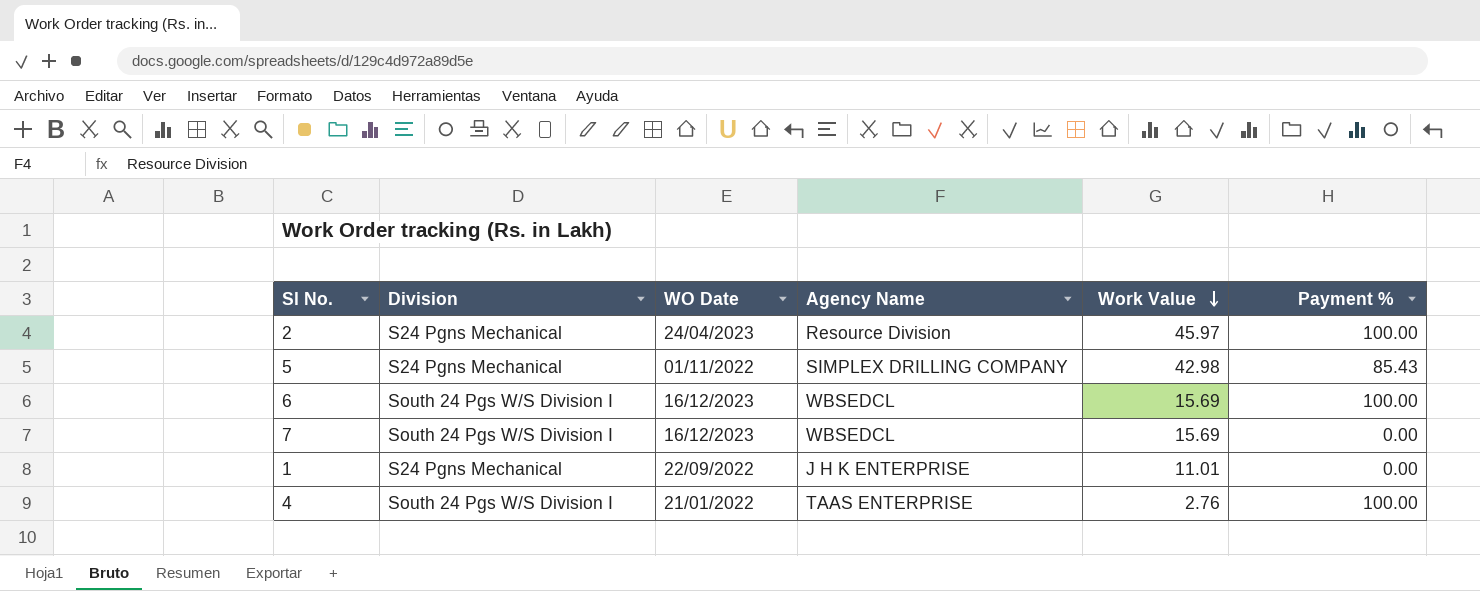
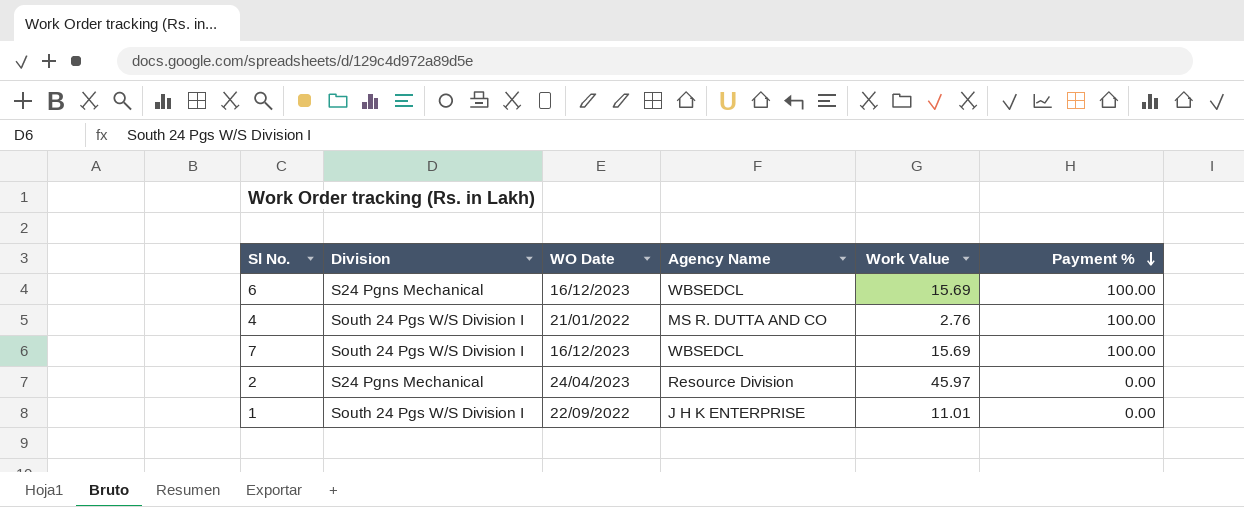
row order: Work Value descending -> Payment % descending
row 5: S24 Pgns Mechanical | 01/11/2022 | SIMPLEX DRILLING COMPANY | 42.98 | 85.43 -> none
6 | Division: South 24 Pgs W/S Division I -> S24 Pgns Mechanical
4 | Agency Name: TAAS ENTERPRISE -> MS R. DUTTA AND CO
7 | Payment %: 0.00 -> 100.00
2 | Payment %: 100.00 -> 0.00
1 | Division: S24 Pgns Mechanical -> South 24 Pgs W/S Division I

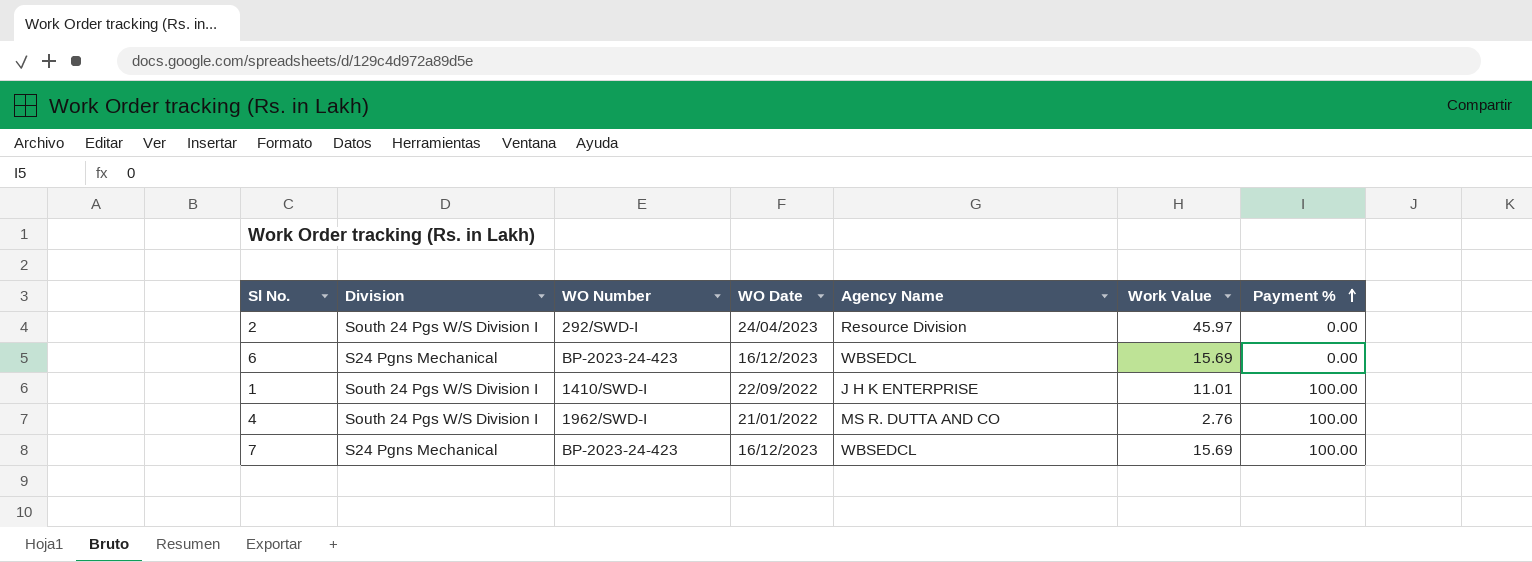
row order: Payment % descending -> Payment % ascending
column WO Number | position: none -> 3
2 | Division: S24 Pgns Mechanical -> South 24 Pgs W/S Division I
6 | Payment %: 100.00 -> 0.00
1 | Payment %: 0.00 -> 100.00
7 | Division: South 24 Pgs W/S Division I -> S24 Pgns Mechanical

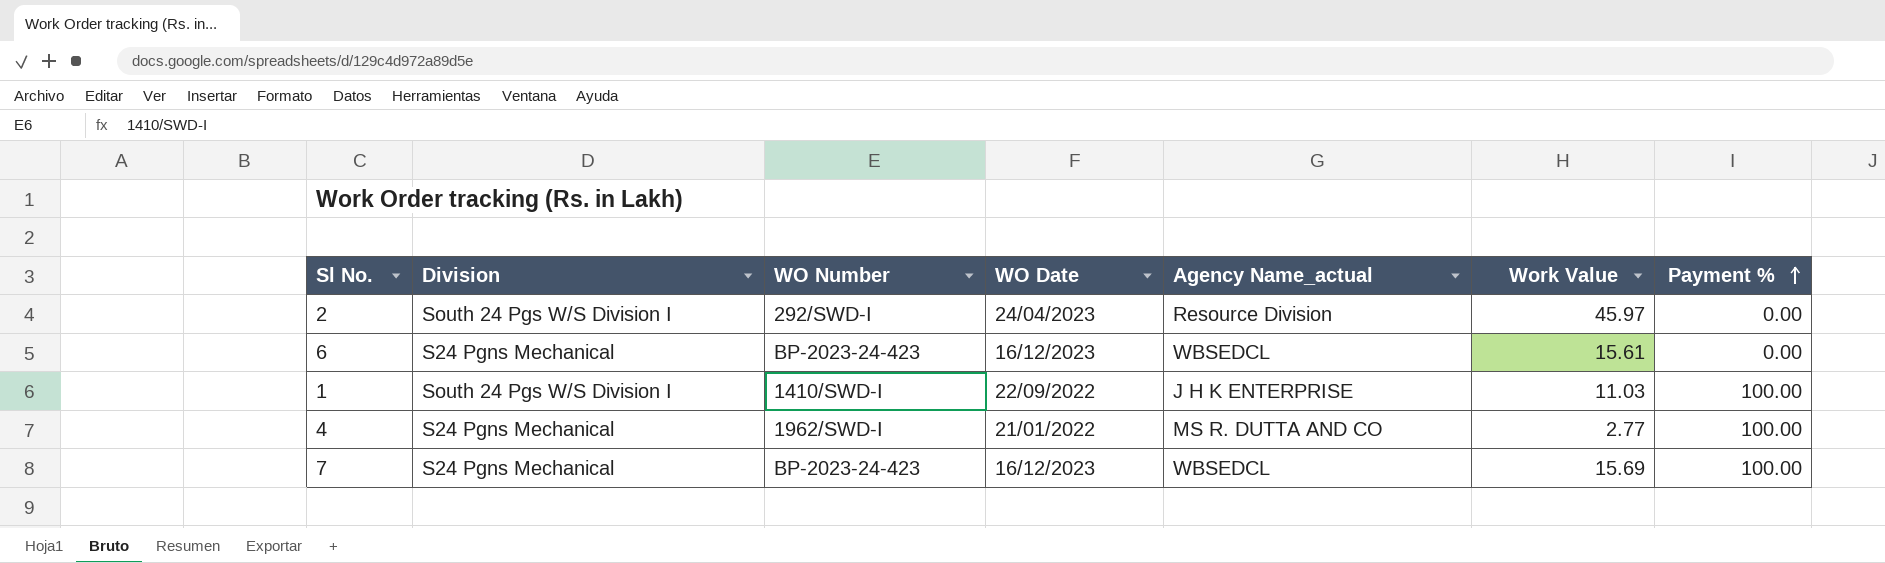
column name: Agency Name -> Agency Name_actual
6 | Work Value: 15.69 -> 15.61
1 | Work Value: 11.01 -> 11.03
4 | Division: South 24 Pgs W/S Division I -> S24 Pgns Mechanical
4 | Work Value: 2.76 -> 2.77

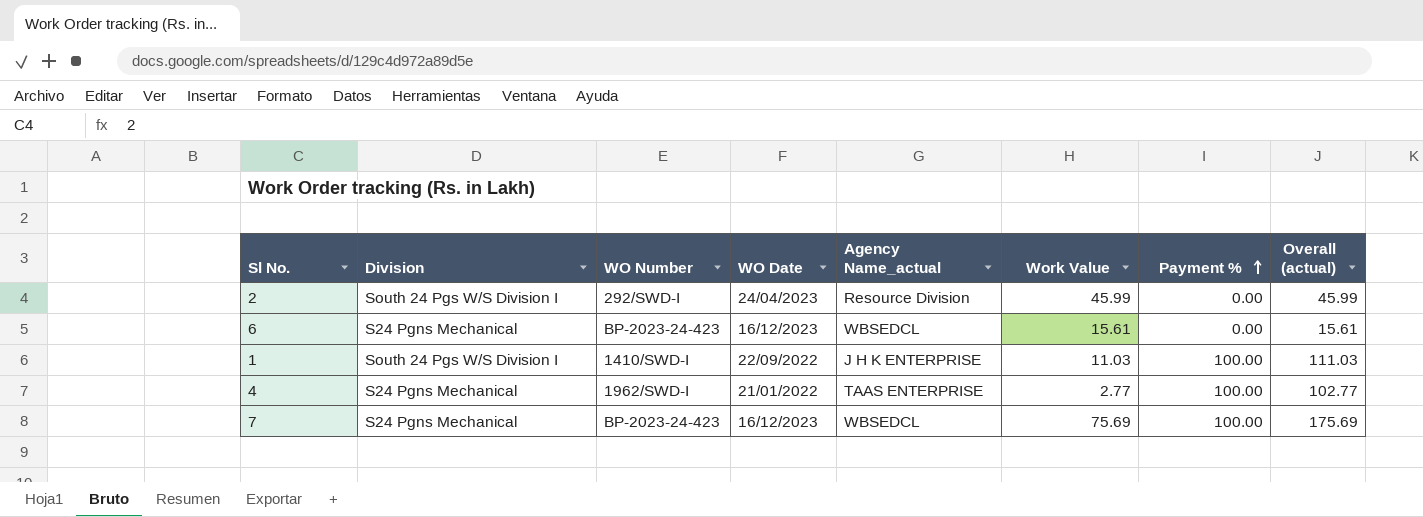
column Overall (actual) | formula: none -> [Work Value] + [Payment %]
2 | Work Value: 45.97 -> 45.99
4 | Agency Name_actual: MS R. DUTTA AND CO -> TAAS ENTERPRISE
7 | Work Value: 15.69 -> 75.69

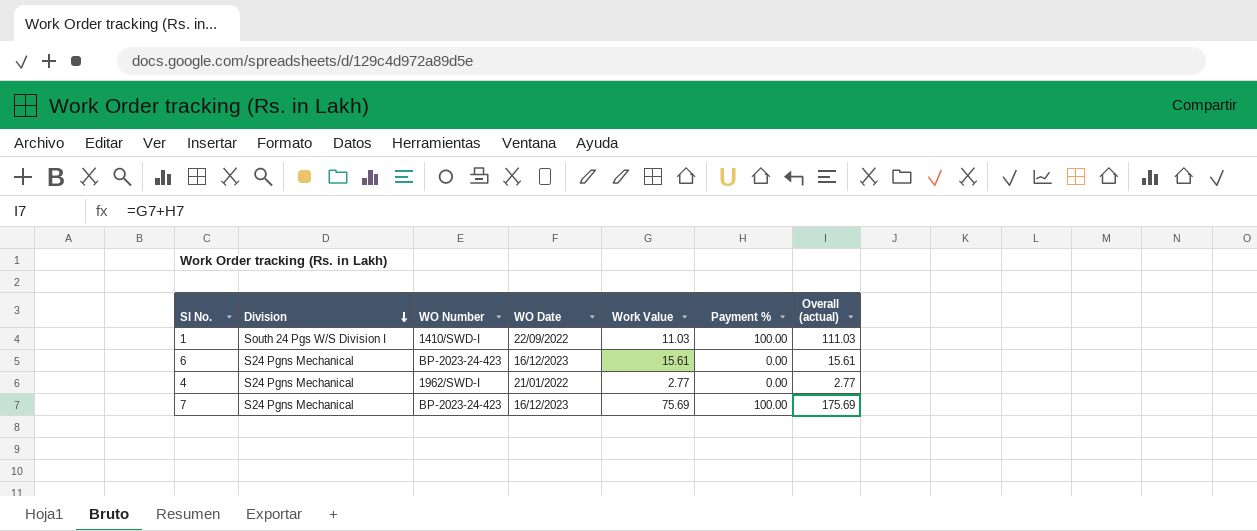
row order: Payment % ascending -> Division descending
column Agency Name_actual | position: 5 -> none
row 2: South 24 Pgs W/S Division I | 292/SWD-I | 24/04/2023 | Resource Division | 45.99 | 0.00 | 45.99 -> none
4 | Payment %: 100.00 -> 0.00
4 | Overall (actual): 102.77 -> 2.77

